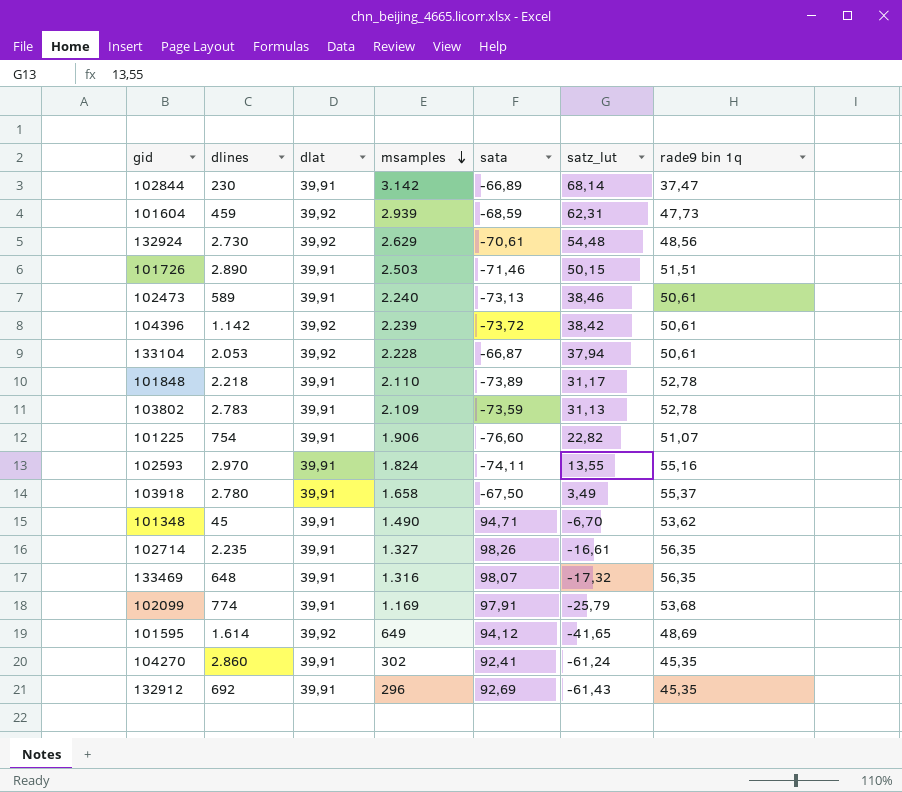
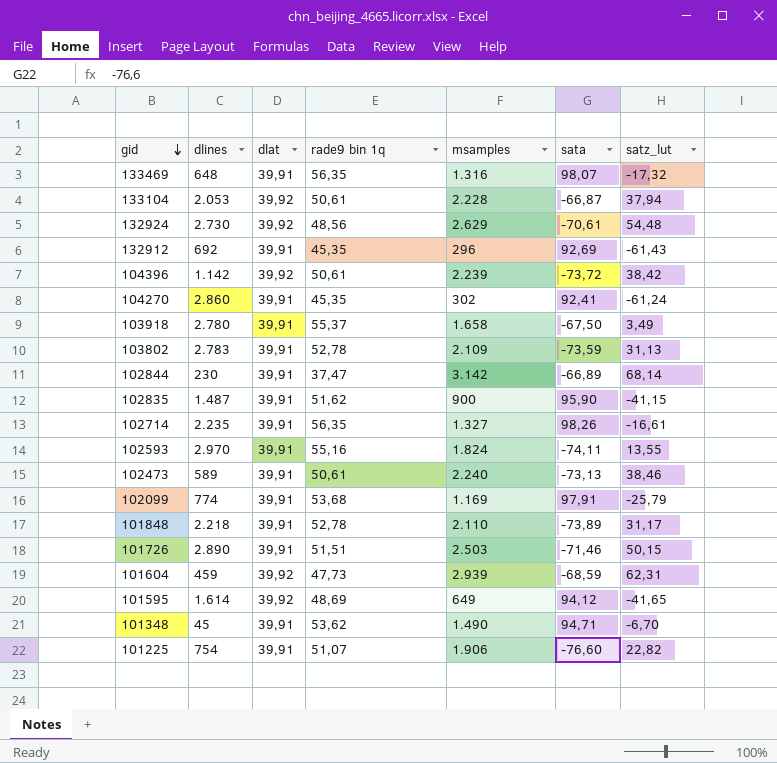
row order: msamples descending -> gid descending
column rade9 bin 1q | position: 7 -> 4
row 102835: none -> 1.487 | 39,91 | 51,62 | 900 | 95,90 | -41,15

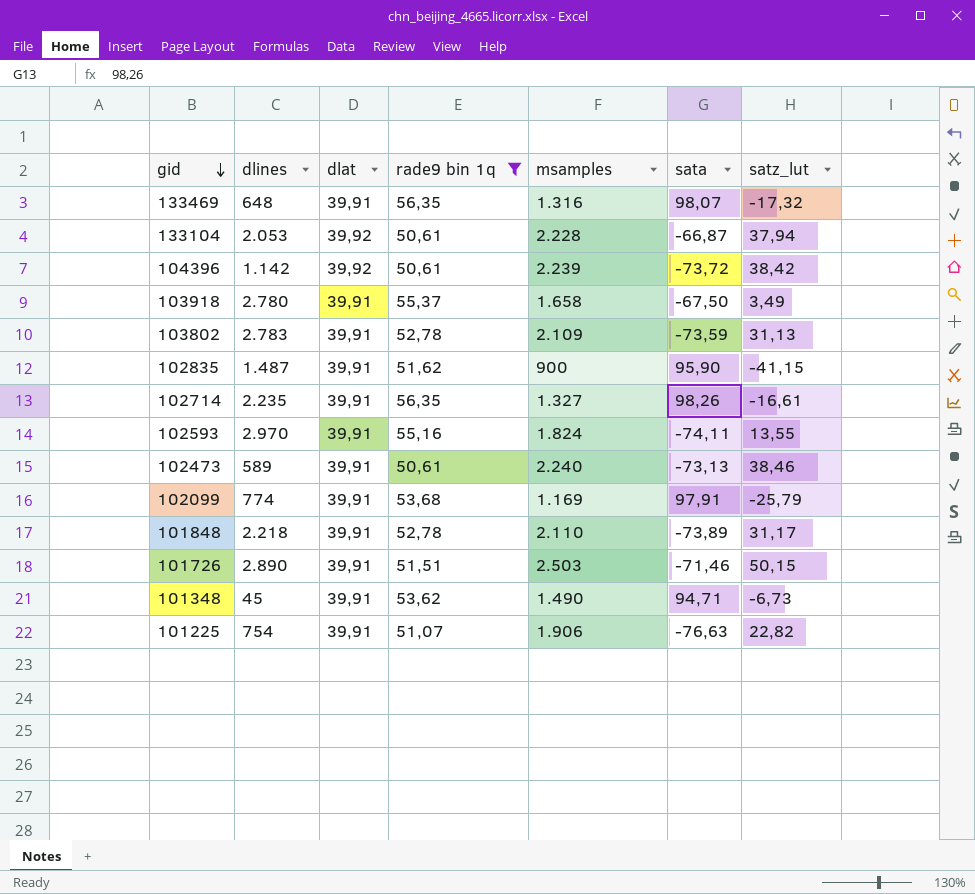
filter: none -> rade9 bin 1q >= 50,61
101348 | satz_lut: -6,70 -> -6,73
101225 | sata: -76,60 -> -76,63

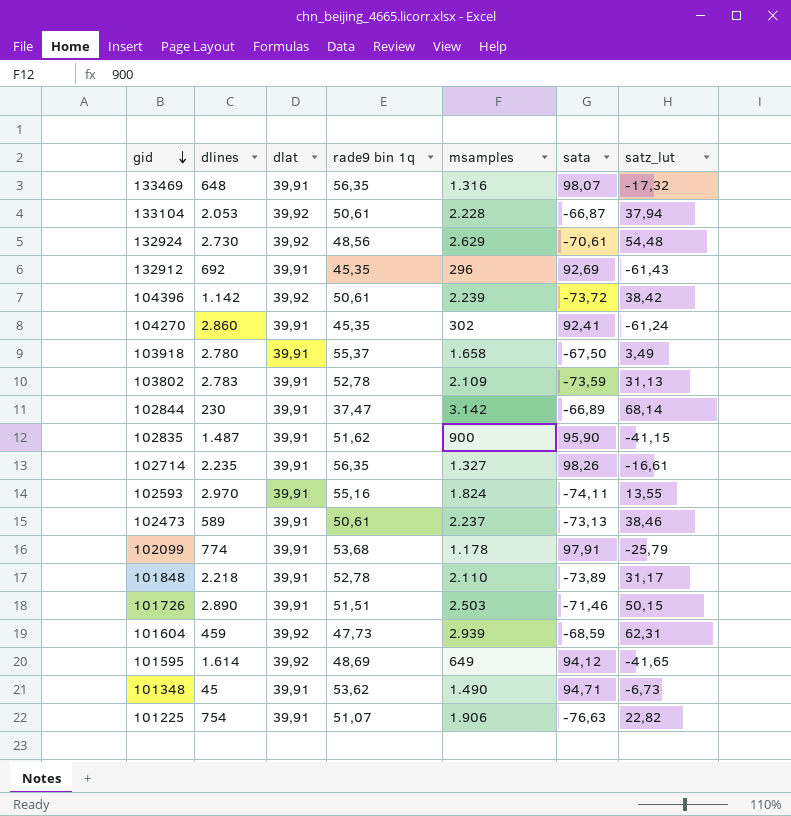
filter: rade9 bin 1q >= 50,61 -> none
102473 | msamples: 2.240 -> 2.237
102099 | msamples: 1.169 -> 1.178

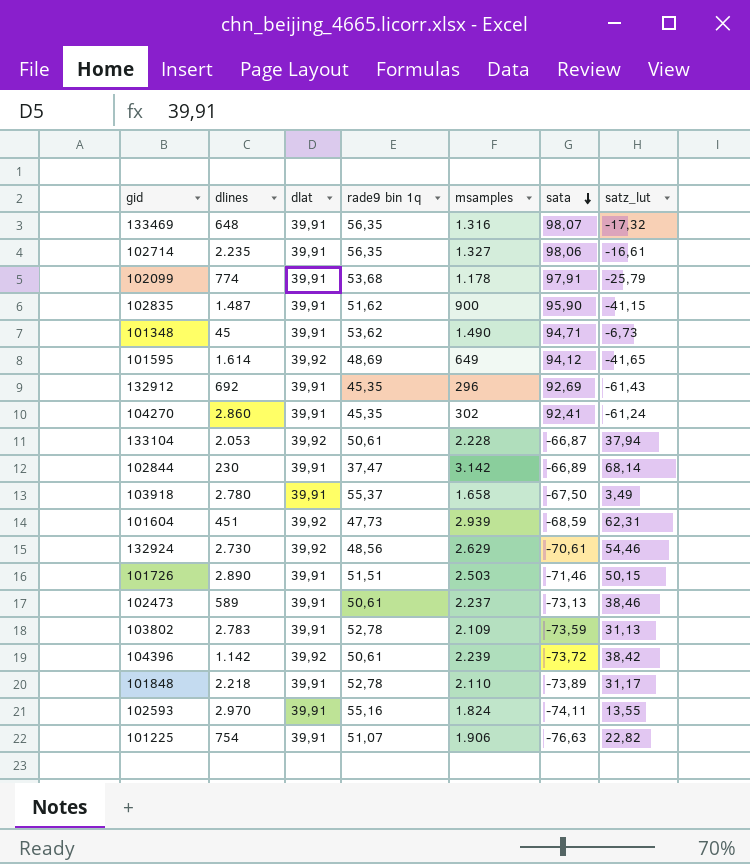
row order: gid descending -> sata descending
102714 | sata: 98,26 -> 98,06
101604 | dlines: 459 -> 451
132924 | satz_lut: 54,48 -> 54,46

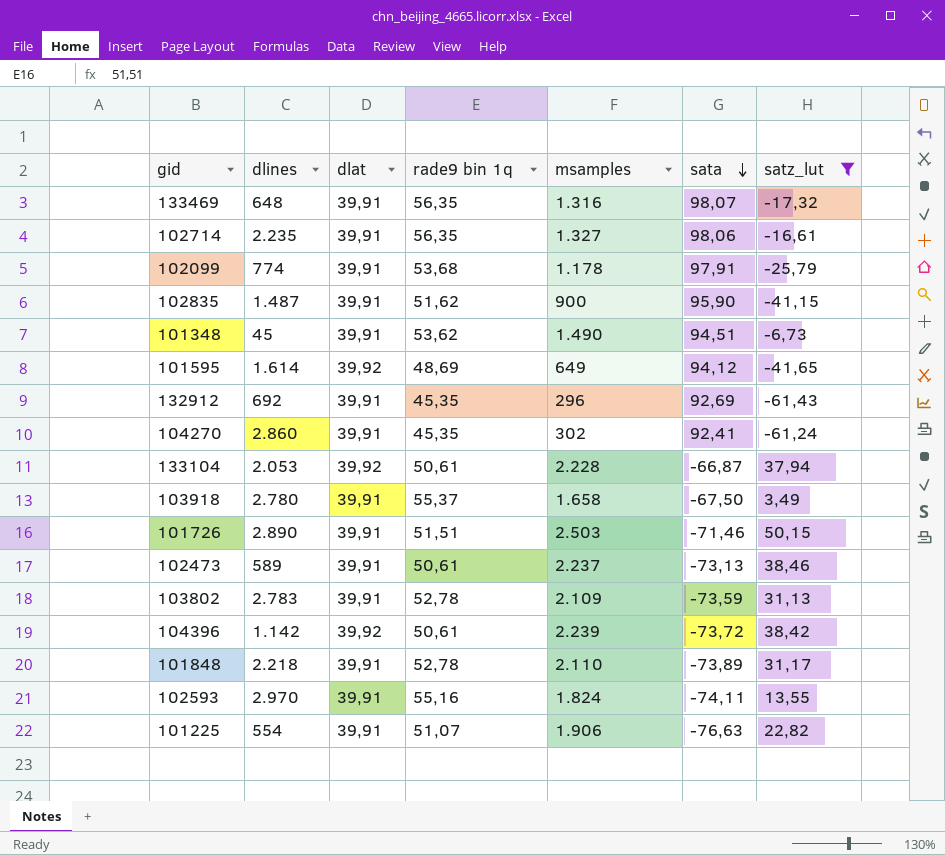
filter: none -> satz_lut <= 50,15
101348 | sata: 94,71 -> 94,51
101225 | dlines: 754 -> 554

